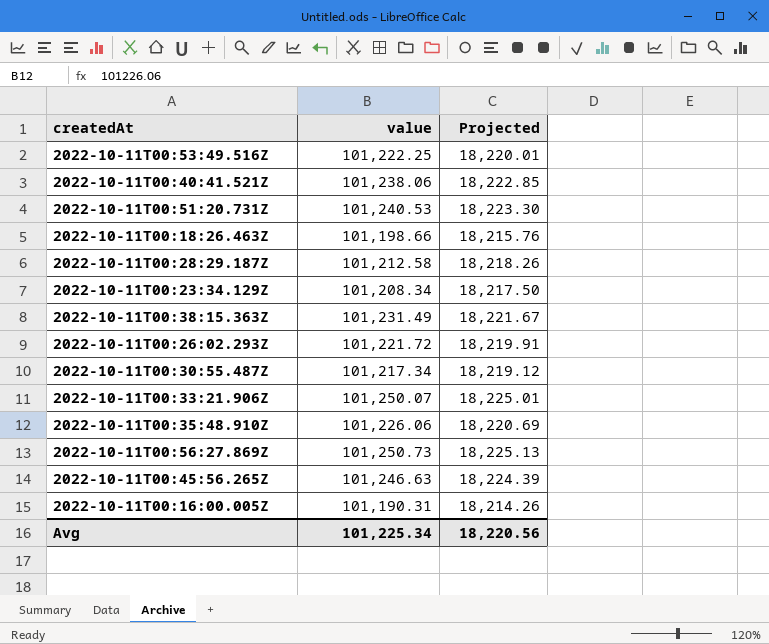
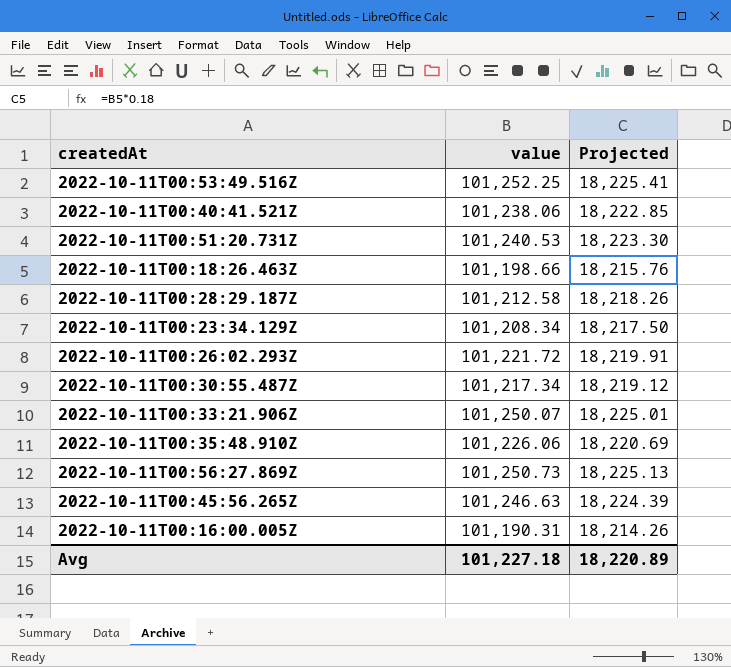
row 2022-10-11T00:38:15.363Z: 101,231.49 | 18,221.67 -> none
2022-10-11T00:53:49.516Z | value: 101,222.25 -> 101,252.25
2022-10-11T00:53:49.516Z | Projected: 18,220.01 -> 18,225.41
Avg | value: 101,225.34 -> 101,227.18
Avg | Projected: 18,220.56 -> 18,220.89

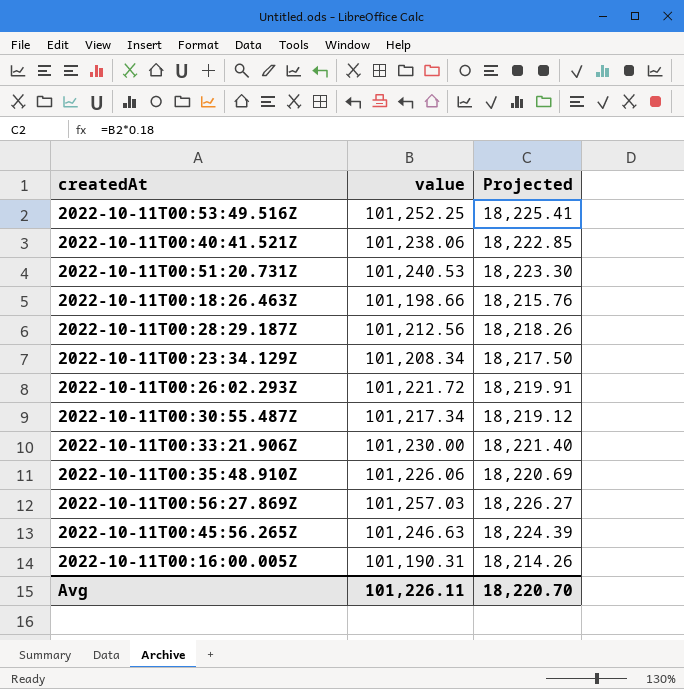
2022-10-11T00:28:29.187Z | value: 101,212.58 -> 101,212.56
2022-10-11T00:33:21.906Z | value: 101,250.07 -> 101,230.00
2022-10-11T00:33:21.906Z | Projected: 18,225.01 -> 18,221.40
2022-10-11T00:56:27.869Z | value: 101,250.73 -> 101,257.03
2022-10-11T00:56:27.869Z | Projected: 18,225.13 -> 18,226.27
Avg | value: 101,227.18 -> 101,226.11
Avg | Projected: 18,220.89 -> 18,220.70

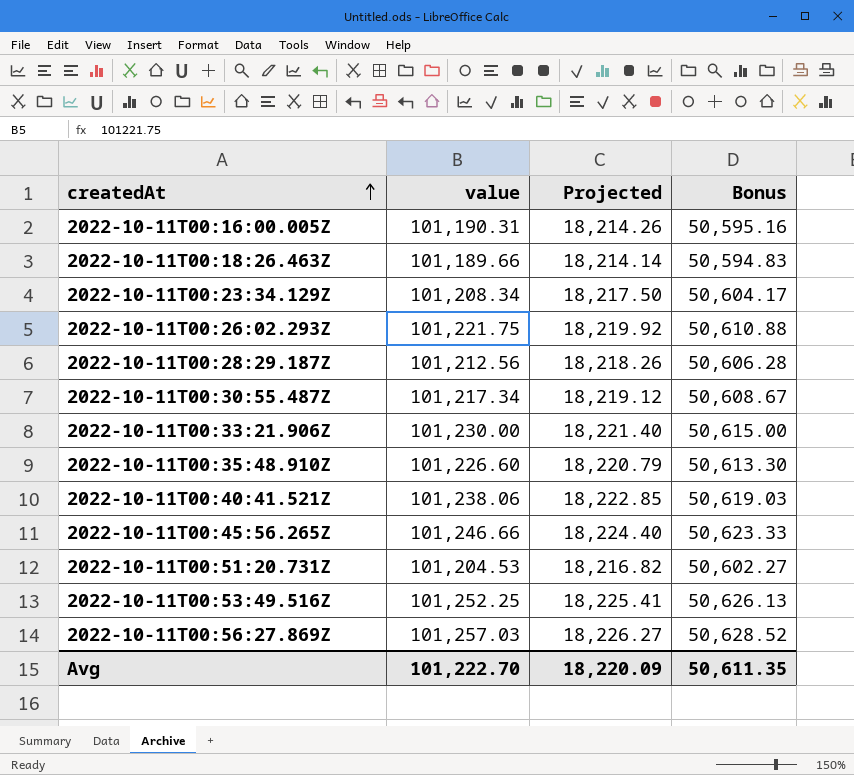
row order: none -> createdAt ascending
column Bonus | formula: none -> [value] * 0.5
2022-10-11T00:18:26.463Z | value: 101,198.66 -> 101,189.66
2022-10-11T00:18:26.463Z | Projected: 18,215.76 -> 18,214.14
2022-10-11T00:26:02.293Z | value: 101,221.72 -> 101,221.75
2022-10-11T00:26:02.293Z | Projected: 18,219.91 -> 18,219.92
2022-10-11T00:35:48.910Z | value: 101,226.06 -> 101,226.60
2022-10-11T00:35:48.910Z | Projected: 18,220.69 -> 18,220.79
2022-10-11T00:45:56.265Z | value: 101,246.63 -> 101,246.66
2022-10-11T00:45:56.265Z | Projected: 18,224.39 -> 18,224.40
2022-10-11T00:51:20.731Z | value: 101,240.53 -> 101,204.53
2022-10-11T00:51:20.731Z | Projected: 18,223.30 -> 18,216.82
Avg | value: 101,226.11 -> 101,222.70
Avg | Projected: 18,220.70 -> 18,220.09

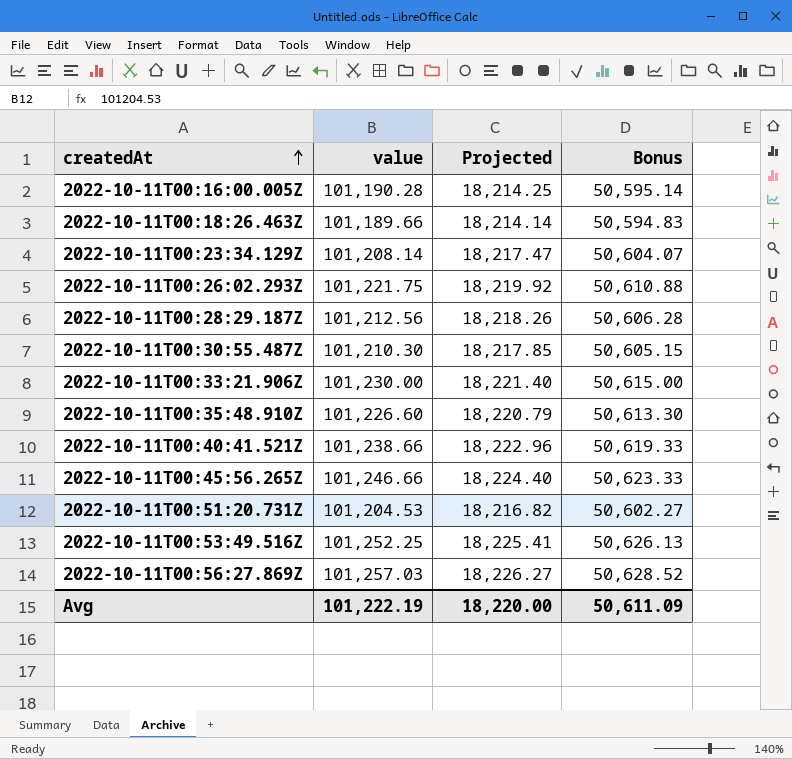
2022-10-11T00:16:00.005Z | value: 101,190.31 -> 101,190.28
2022-10-11T00:16:00.005Z | Projected: 18,214.26 -> 18,214.25
2022-10-11T00:16:00.005Z | Bonus: 50,595.16 -> 50,595.14
2022-10-11T00:23:34.129Z | value: 101,208.34 -> 101,208.14
2022-10-11T00:23:34.129Z | Projected: 18,217.50 -> 18,217.47
2022-10-11T00:23:34.129Z | Bonus: 50,604.17 -> 50,604.07
2022-10-11T00:30:55.487Z | value: 101,217.34 -> 101,210.30
2022-10-11T00:30:55.487Z | Projected: 18,219.12 -> 18,217.85
2022-10-11T00:30:55.487Z | Bonus: 50,608.67 -> 50,605.15
2022-10-11T00:40:41.521Z | value: 101,238.06 -> 101,238.66
2022-10-11T00:40:41.521Z | Projected: 18,222.85 -> 18,222.96
2022-10-11T00:40:41.521Z | Bonus: 50,619.03 -> 50,619.33
Avg | value: 101,222.70 -> 101,222.19
Avg | Projected: 18,220.09 -> 18,220.00
Avg | Bonus: 50,611.35 -> 50,611.09

